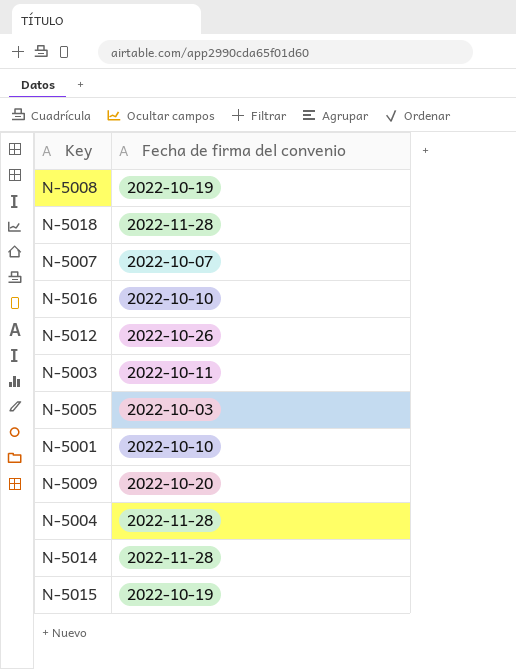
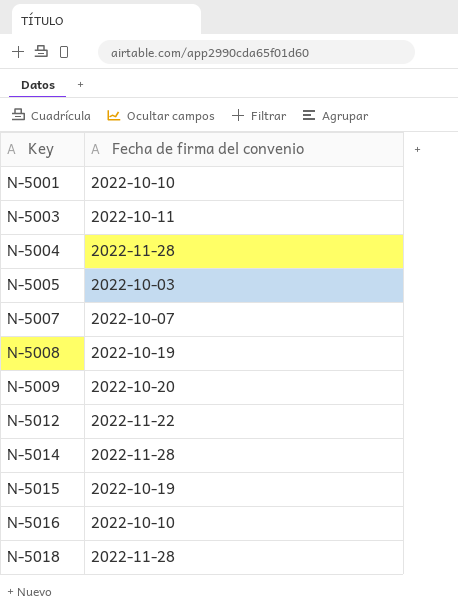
row order: none -> Key ascending
N-5012 | Fecha de firma del convenio: 2022-10-26 -> 2022-11-22

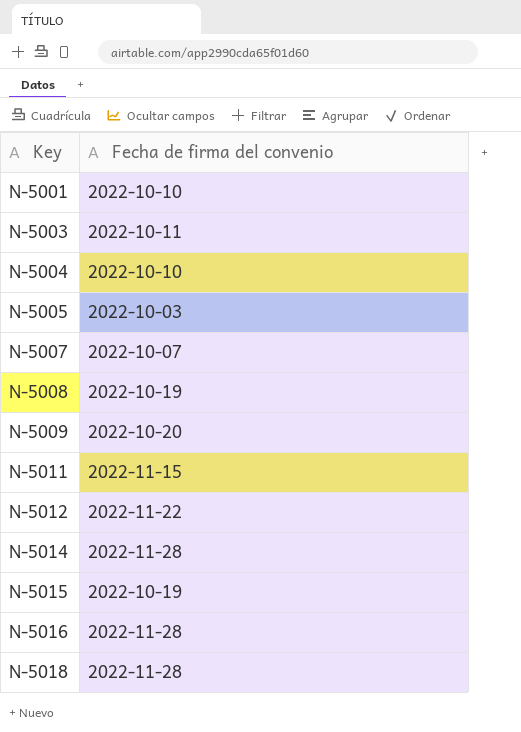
N-5004 | Fecha de firma del convenio: 2022-11-28 -> 2022-10-10
row N-5011: none -> 2022-11-15
N-5016 | Fecha de firma del convenio: 2022-10-10 -> 2022-11-28

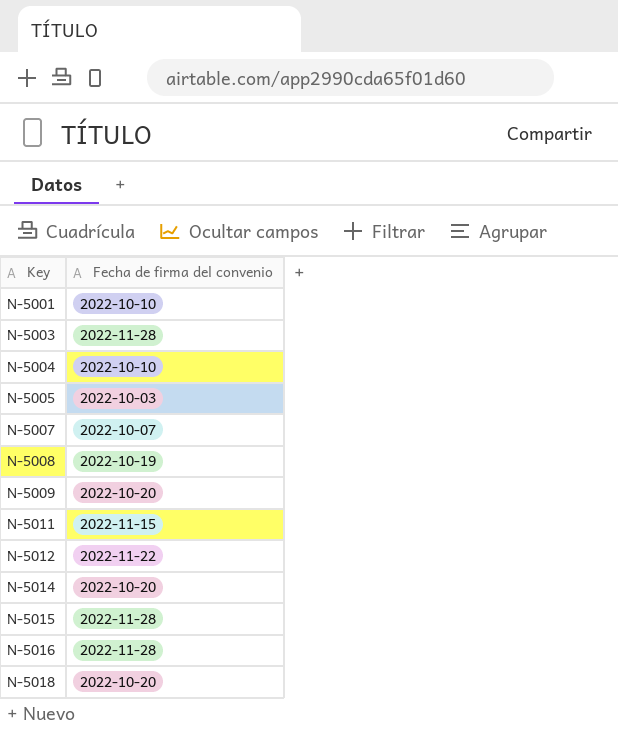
N-5003 | Fecha de firma del convenio: 2022-10-11 -> 2022-11-28
N-5014 | Fecha de firma del convenio: 2022-11-28 -> 2022-10-20
N-5015 | Fecha de firma del convenio: 2022-10-19 -> 2022-11-28
N-5018 | Fecha de firma del convenio: 2022-11-28 -> 2022-10-20

